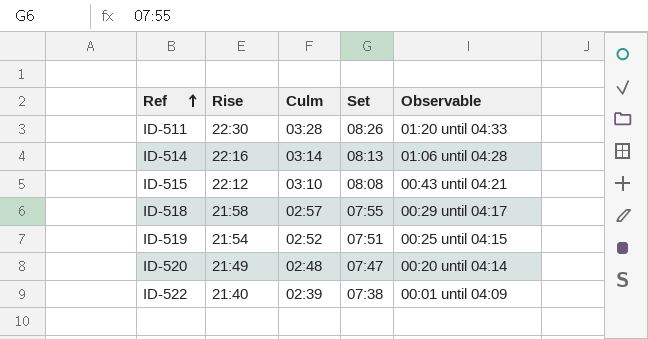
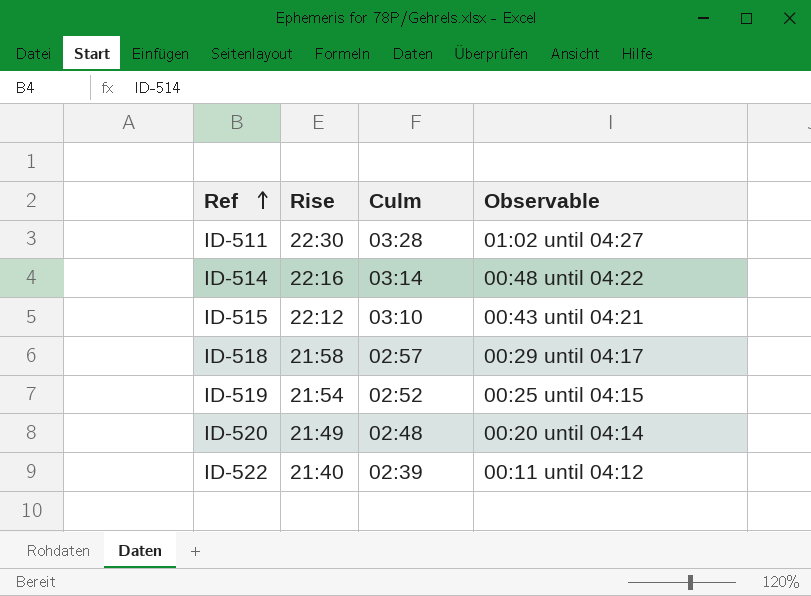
column Set | position: 4 -> none
ID-511 | Observable: 01:20 until 04:33 -> 01:02 until 04:27
ID-514 | Observable: 01:06 until 04:28 -> 00:48 until 04:22
ID-522 | Observable: 00:01 until 04:09 -> 00:11 until 04:12

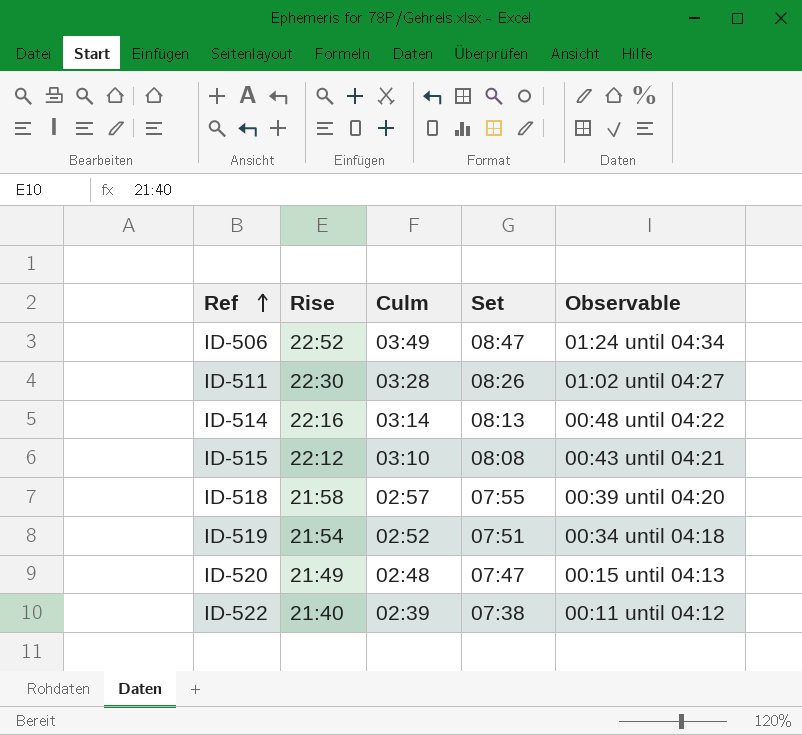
column Set | position: none -> 4
row ID-506: none -> 22:52 | 03:49 | 08:47 | 01:24 until 04:34
ID-518 | Observable: 00:29 until 04:17 -> 00:39 until 04:20
ID-519 | Observable: 00:25 until 04:15 -> 00:34 until 04:18
ID-520 | Observable: 00:20 until 04:14 -> 00:15 until 04:13

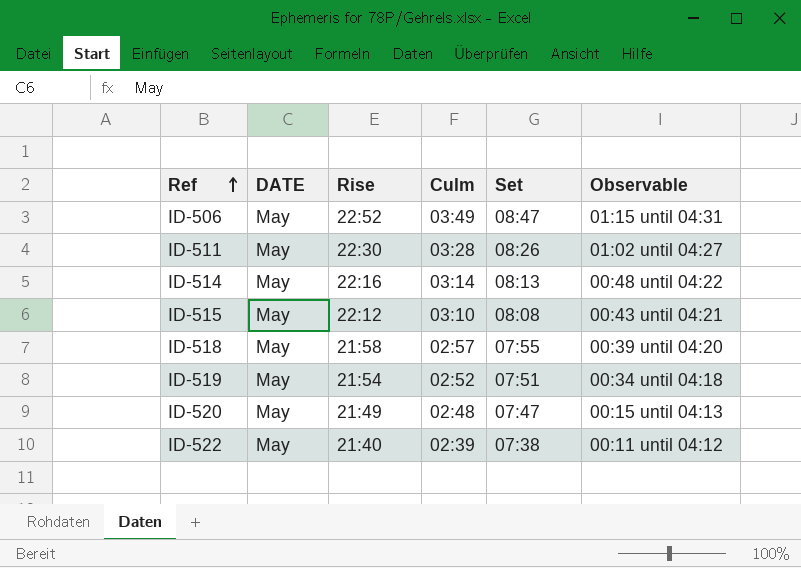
column DATE | position: none -> 2
ID-506 | Observable: 01:24 until 04:34 -> 01:15 until 04:31

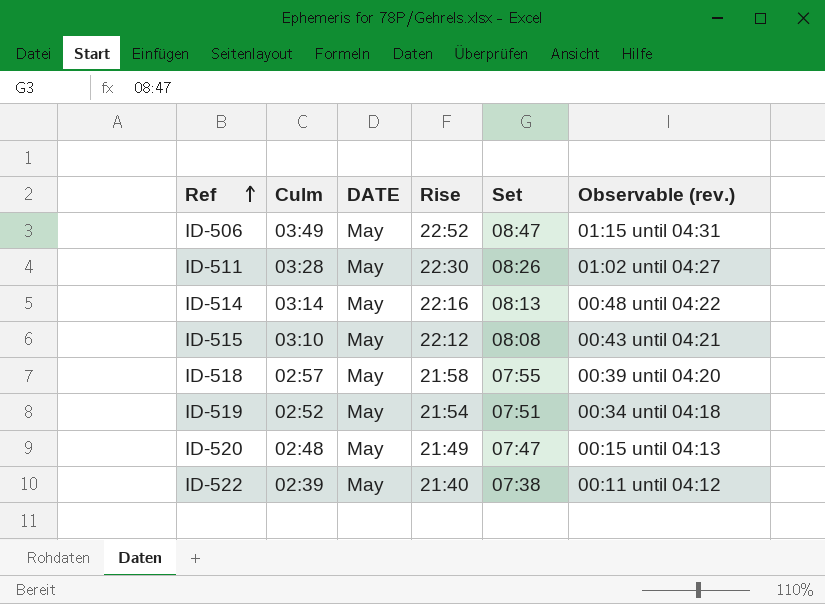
column Culm | position: 4 -> 2
column name: Observable -> Observable (rev.)

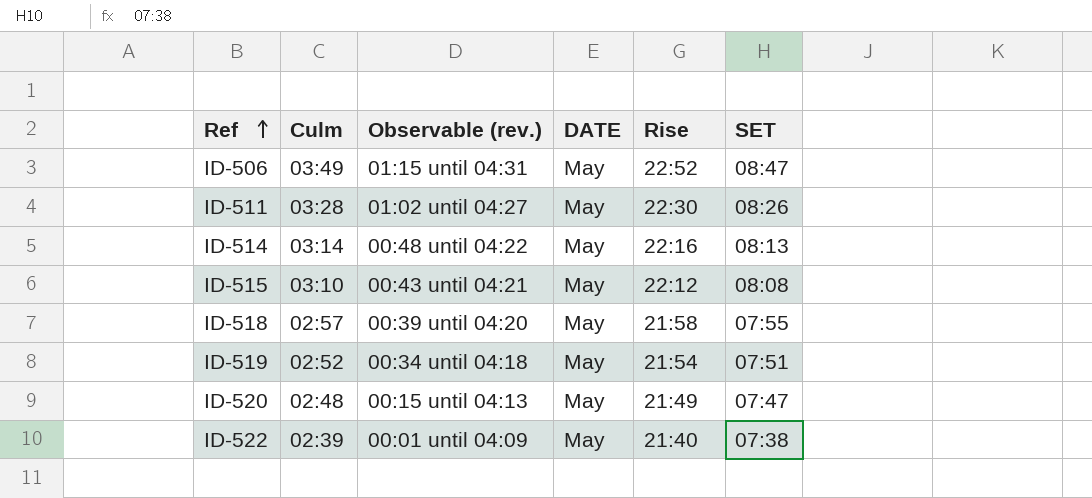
column Observable (rev.) | position: 6 -> 3
column name: Set -> SET
ID-522 | Observable (rev.): 00:11 until 04:12 -> 00:01 until 04:09

